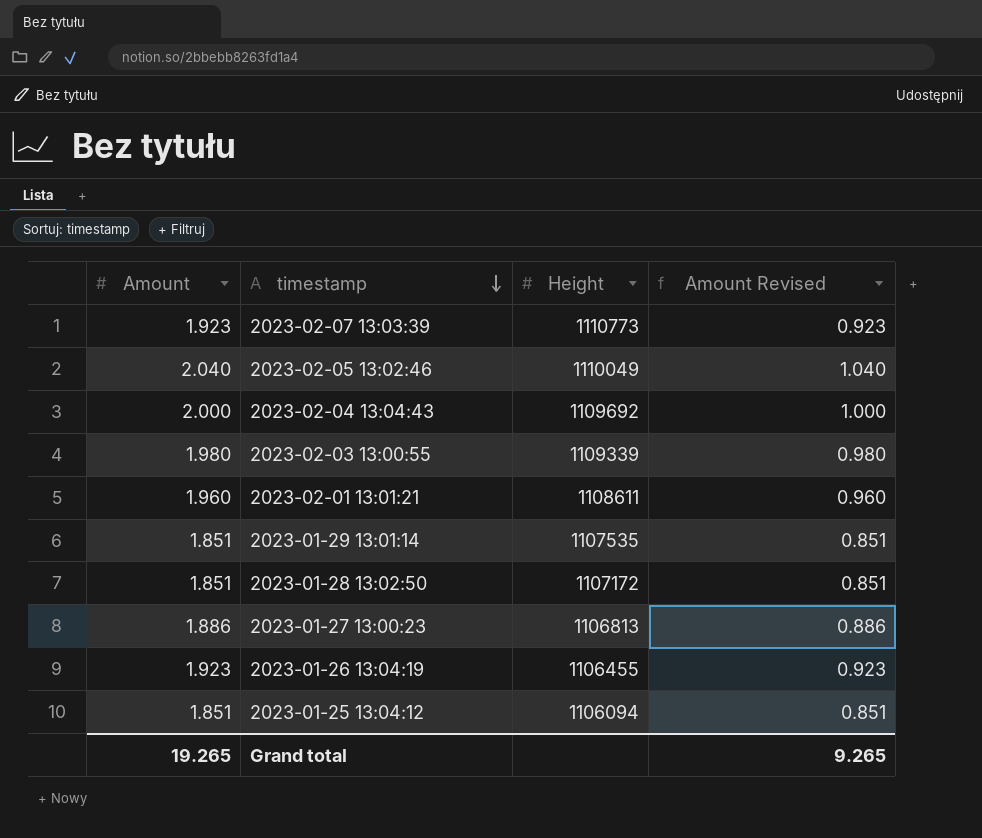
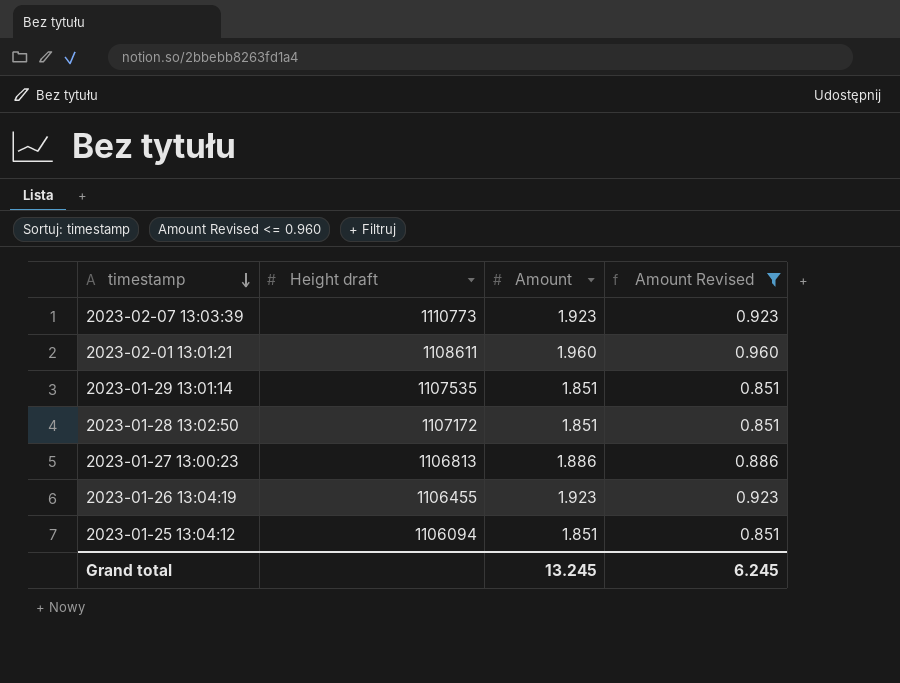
filter: none -> Amount Revised <= 0.960
column name: Height -> Height draft
column Amount | position: 1 -> 3
Grand total | Amount: 19.265 -> 13.245
Grand total | Amount Revised: 9.265 -> 6.245

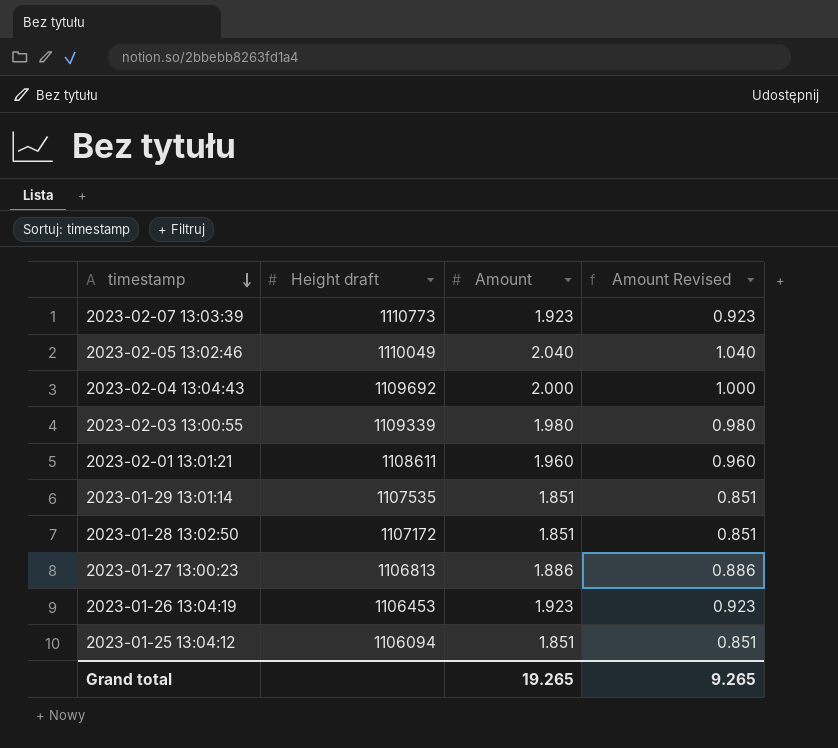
filter: Amount Revised <= 0.960 -> none
2023-01-26 13:04:19 | Height draft: 1106455 -> 1106453
Grand total | Amount: 13.245 -> 19.265
Grand total | Amount Revised: 6.245 -> 9.265

